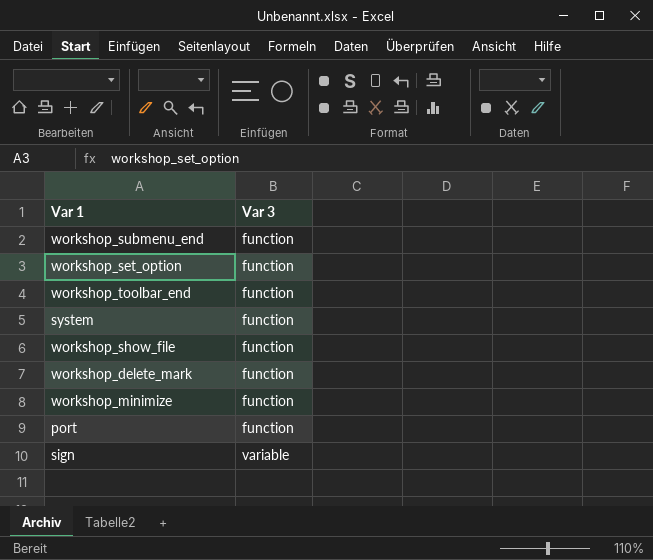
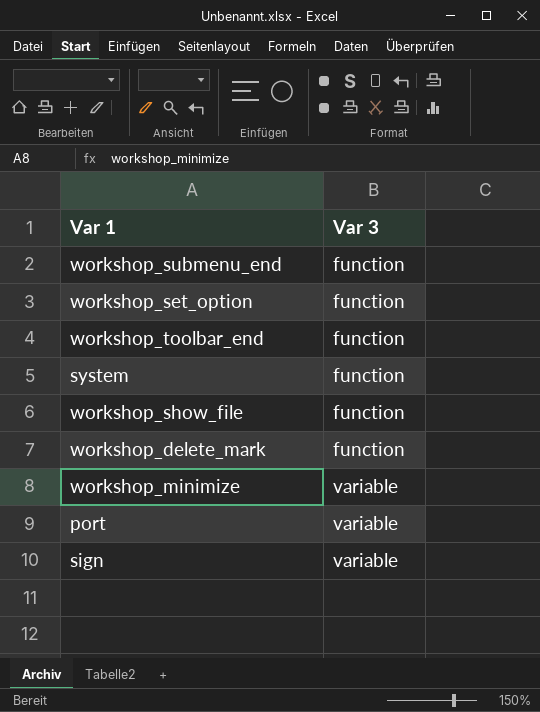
workshop_minimize | Var 3: function -> variable
port | Var 3: function -> variable

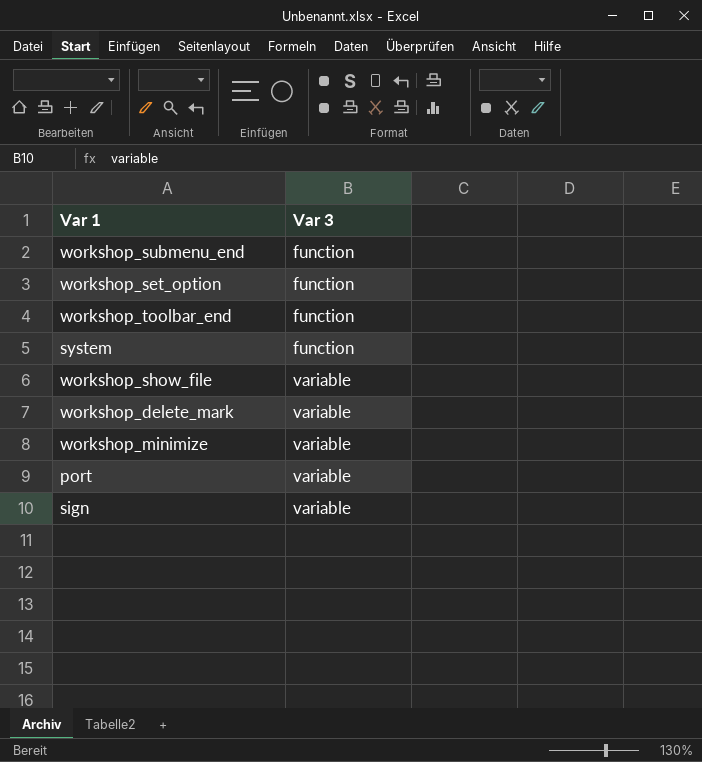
workshop_show_file | Var 3: function -> variable
workshop_delete_mark | Var 3: function -> variable

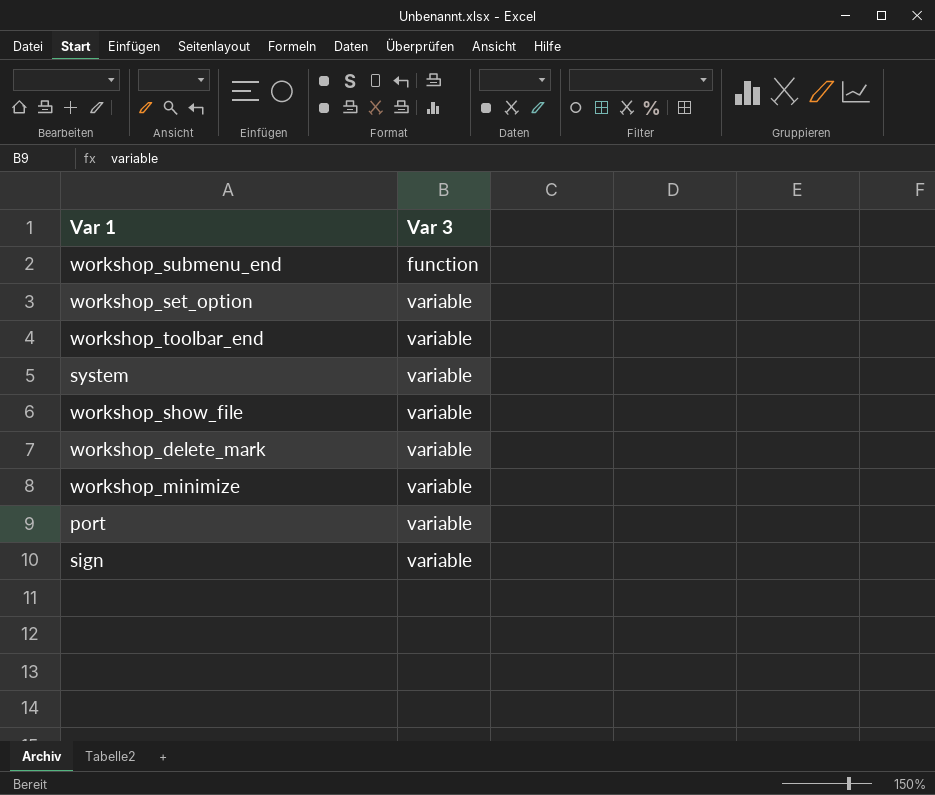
workshop_set_option | Var 3: function -> variable
workshop_toolbar_end | Var 3: function -> variable
system | Var 3: function -> variable

